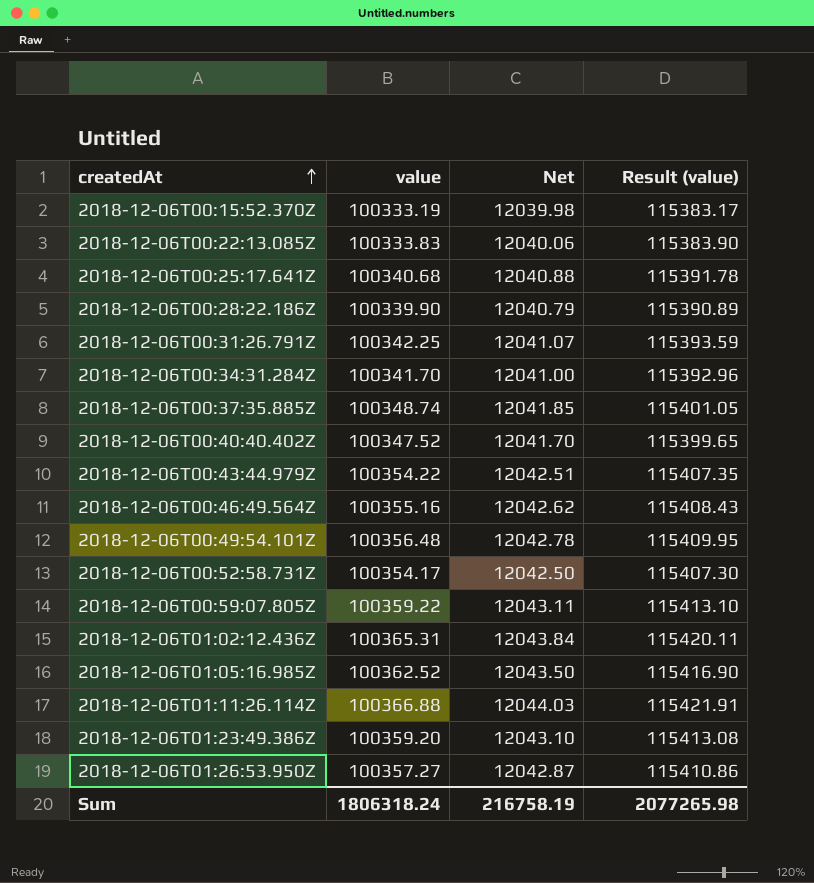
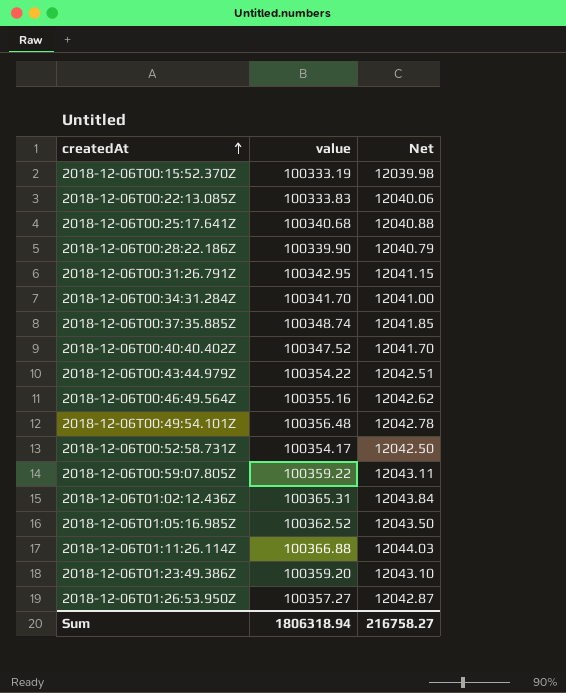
column Result (value) | formula: [value] * 1.15 -> none
2018-12-06T00:31:26.791Z | value: 100342.25 -> 100342.95
2018-12-06T00:31:26.791Z | Net: 12041.07 -> 12041.15
Sum | value: 1806318.24 -> 1806318.94
Sum | Net: 216758.19 -> 216758.27

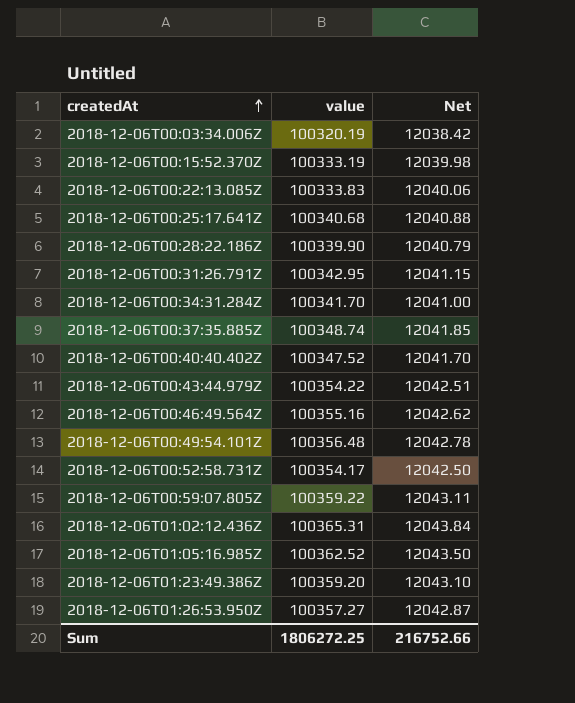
row 2018-12-06T01:11:26.114Z: 100366.88 | 12044.03 -> none
row 2018-12-06T00:03:34.006Z: none -> 100320.19 | 12038.42
Sum | value: 1806318.94 -> 1806272.25
Sum | Net: 216758.27 -> 216752.66

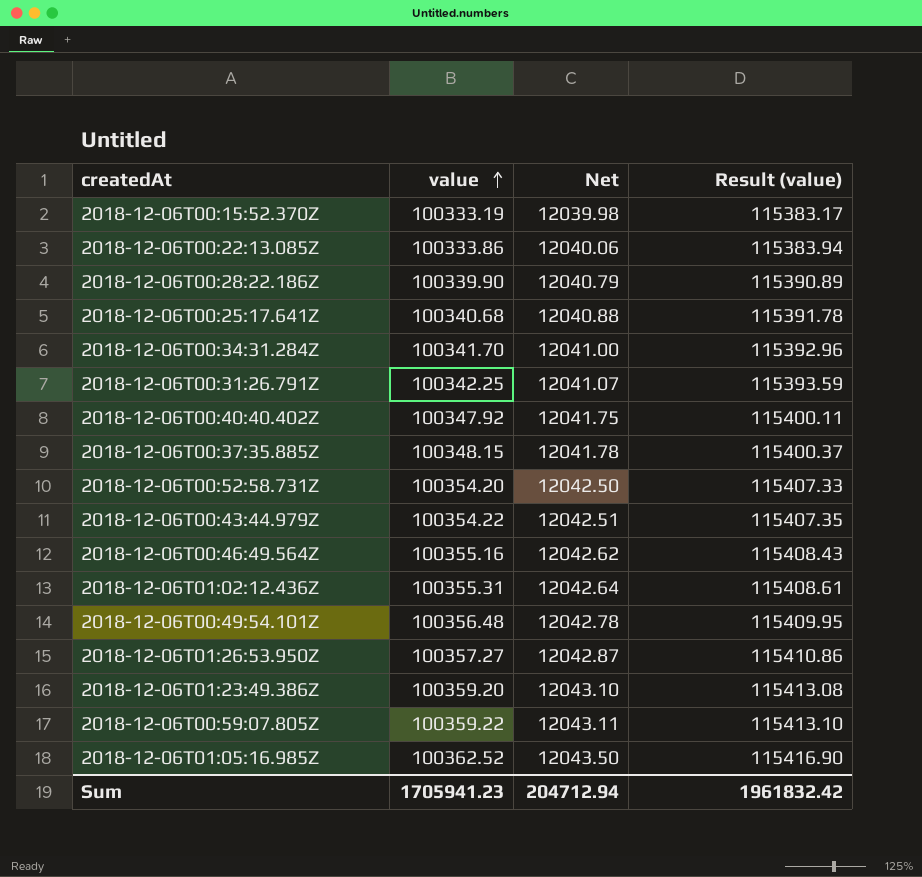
row order: createdAt ascending -> value ascending
column Result (value) | formula: none -> [value] * 1.15
row 2018-12-06T00:03:34.006Z: 100320.19 | 12038.42 -> none
2018-12-06T00:22:13.085Z | value: 100333.83 -> 100333.86
2018-12-06T00:31:26.791Z | value: 100342.95 -> 100342.25
2018-12-06T00:31:26.791Z | Net: 12041.15 -> 12041.07
2018-12-06T00:40:40.402Z | value: 100347.52 -> 100347.92
2018-12-06T00:40:40.402Z | Net: 12041.70 -> 12041.75
2018-12-06T00:37:35.885Z | value: 100348.74 -> 100348.15
2018-12-06T00:37:35.885Z | Net: 12041.85 -> 12041.78
2018-12-06T00:52:58.731Z | value: 100354.17 -> 100354.20
2018-12-06T01:02:12.436Z | value: 100365.31 -> 100355.31
2018-12-06T01:02:12.436Z | Net: 12043.84 -> 12042.64
Sum | value: 1806272.25 -> 1705941.23
Sum | Net: 216752.66 -> 204712.94

